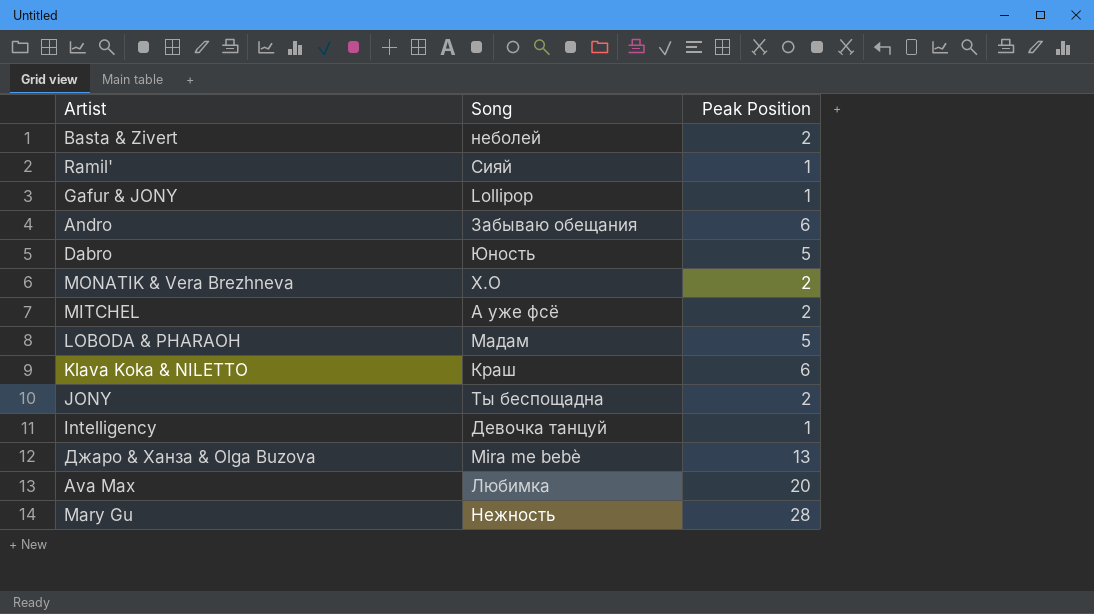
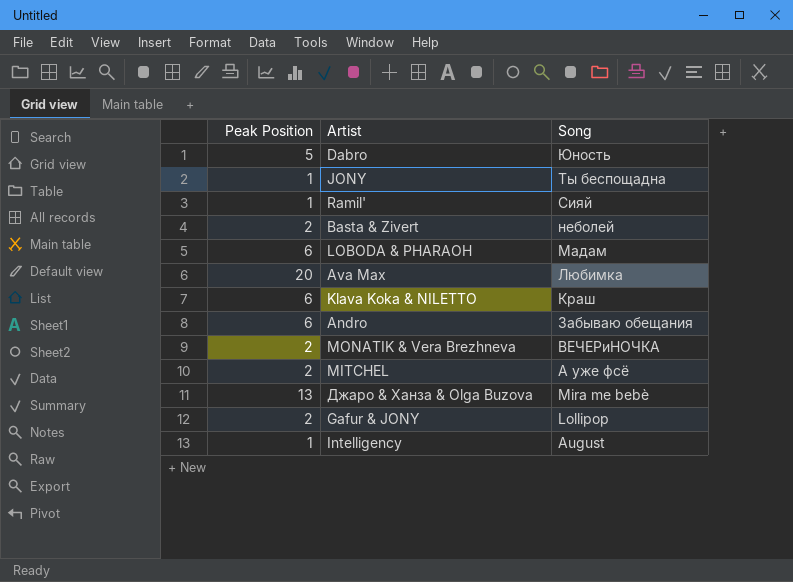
row order: none -> Song descending
column Peak Position | position: 3 -> 1
row Mary Gu: Нежность | 28 -> none
JONY | Peak Position: 2 -> 1
LOBODA & PHARAOH | Peak Position: 5 -> 6
MONATIK & Vera Brezhneva | Song: X.O -> ВЕЧЕРиНОЧКА
Gafur & JONY | Peak Position: 1 -> 2
Intelligency | Song: Девочка танцуй -> August

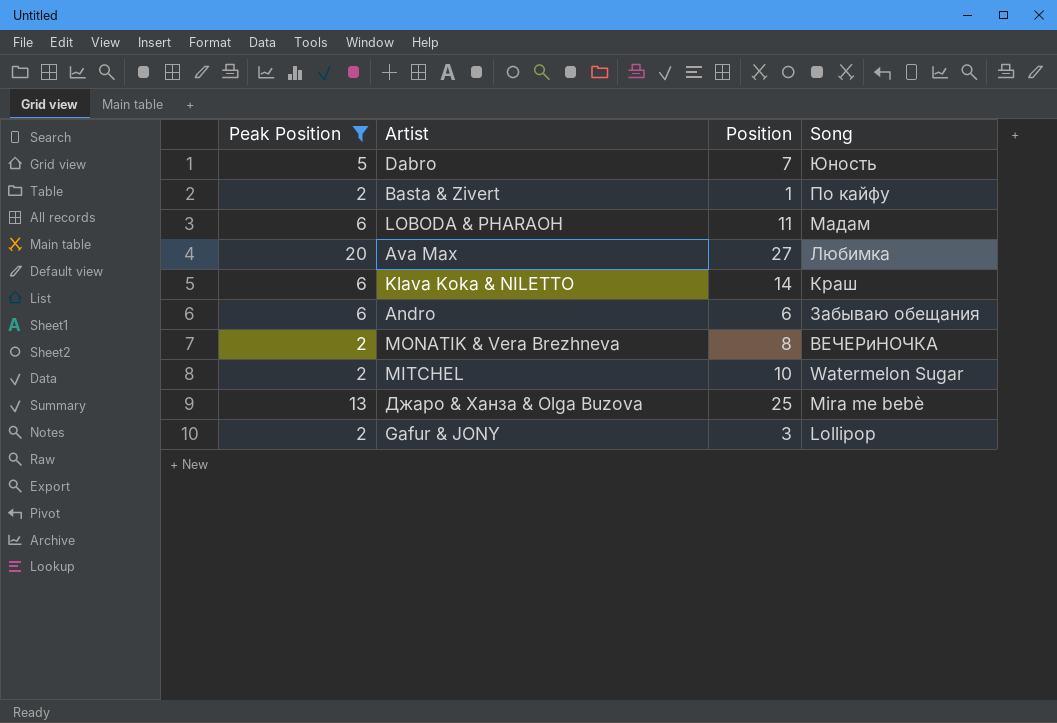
filter: none -> Peak Position != 1
column Position | position: none -> 3
Basta & Zivert | Song: неболей -> По кайфу
MITCHEL | Song: А уже фсё -> Watermelon Sugar

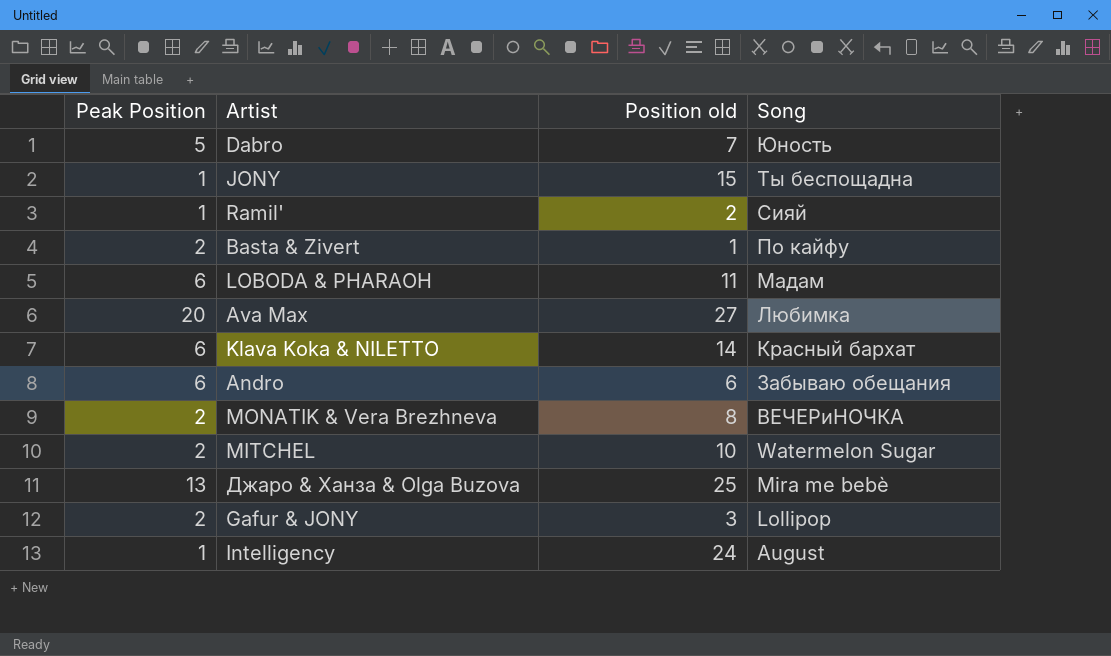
filter: Peak Position != 1 -> none
column name: Position -> Position old
Klava Koka & NILETTO | Song: Краш -> Красный бархат

